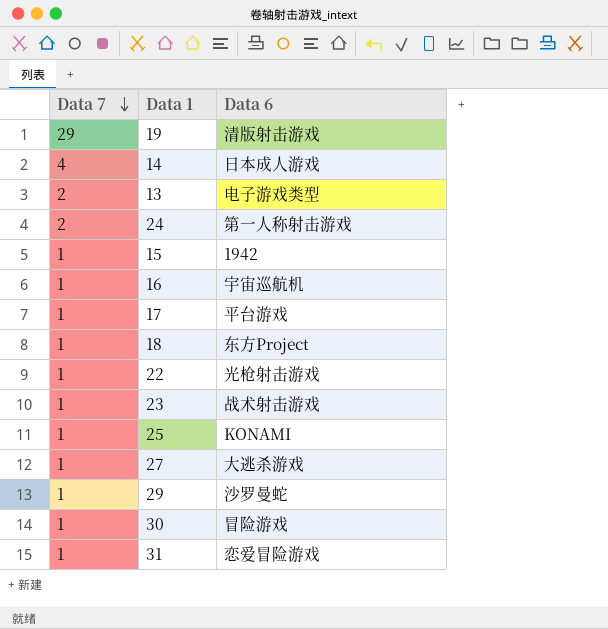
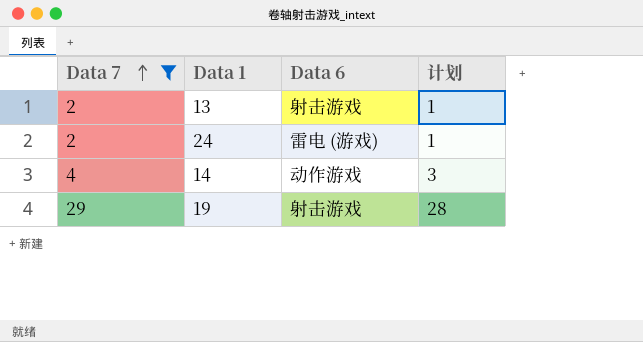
filter: none -> Data 7 != 1
row order: Data 7 descending -> Data 7 ascending
column 计划 | formula: none -> [Data 7] - 1
13 | Data 6: 电子游戏类型 -> 射击游戏
24 | Data 6: 第一人称射击游戏 -> 雷电 (游戏)
14 | Data 6: 日本成人游戏 -> 动作游戏
19 | Data 6: 清版射击游戏 -> 射击游戏

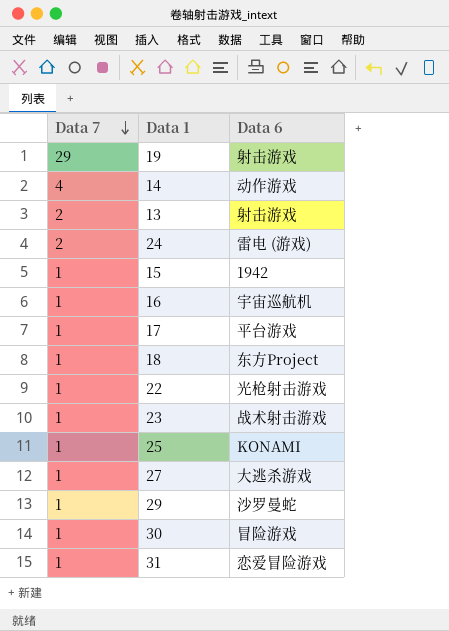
filter: Data 7 != 1 -> none
row order: Data 7 ascending -> Data 7 descending
column 计划 | formula: [Data 7] - 1 -> none

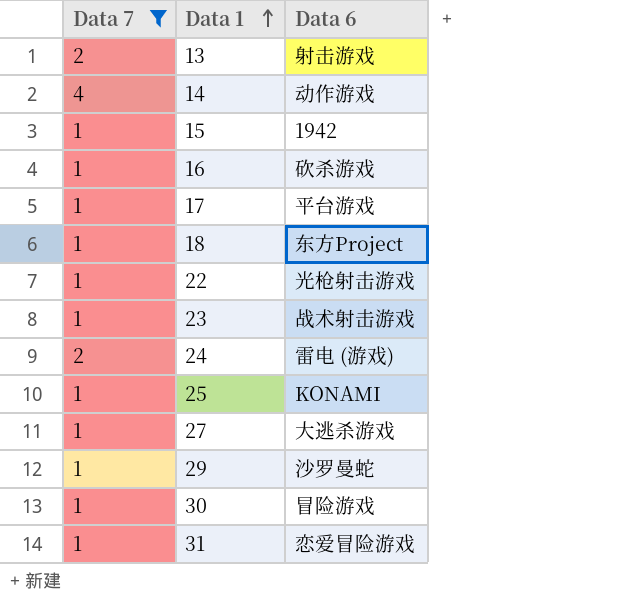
filter: none -> Data 7 != 29
row order: Data 7 descending -> Data 1 ascending
16 | Data 6: 宇宙巡航机 -> 砍杀游戏

